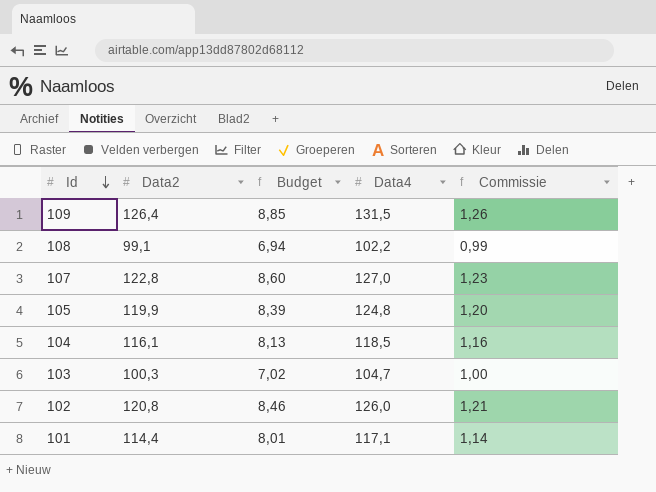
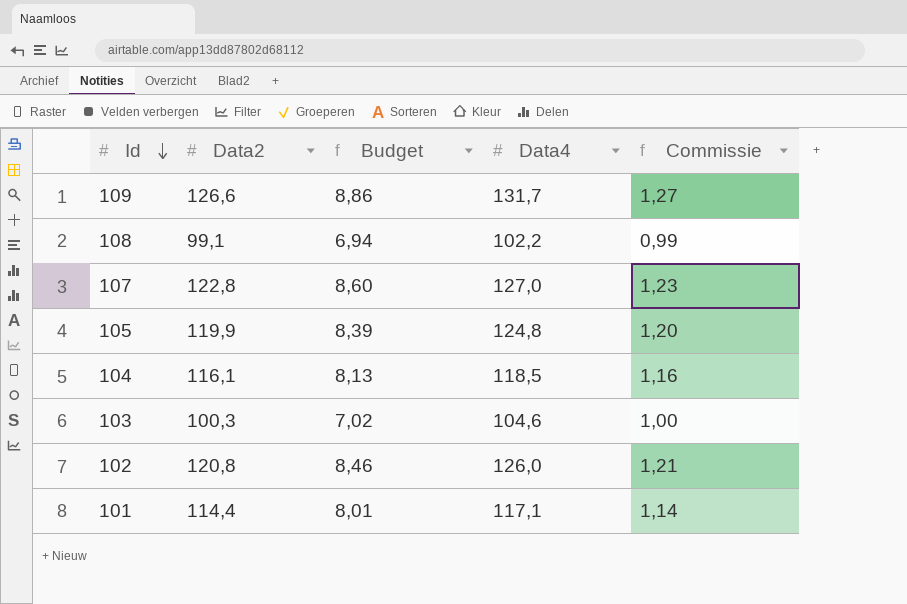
109 | Data2: 126,4 -> 126,6
109 | Budget: 8,85 -> 8,86
109 | Data4: 131,5 -> 131,7
109 | Commissie: 1,26 -> 1,27
103 | Data4: 104,7 -> 104,6

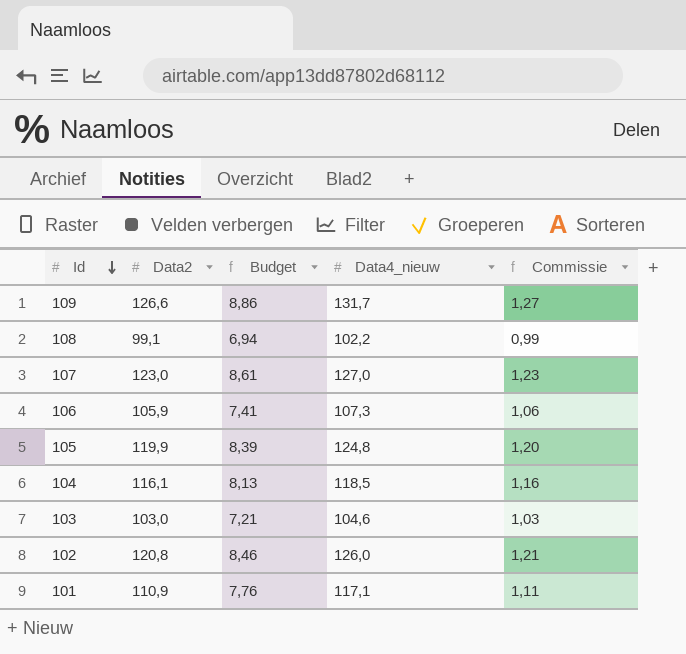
column name: Data4 -> Data4_nieuw
107 | Data2: 122,8 -> 123,0
107 | Budget: 8,60 -> 8,61
row 106: none -> 105,9 | 7,41 | 107,3 | 1,06
103 | Data2: 100,3 -> 103,0
103 | Budget: 7,02 -> 7,21
103 | Commissie: 1,00 -> 1,03
101 | Data2: 114,4 -> 110,9
101 | Budget: 8,01 -> 7,76
101 | Commissie: 1,14 -> 1,11

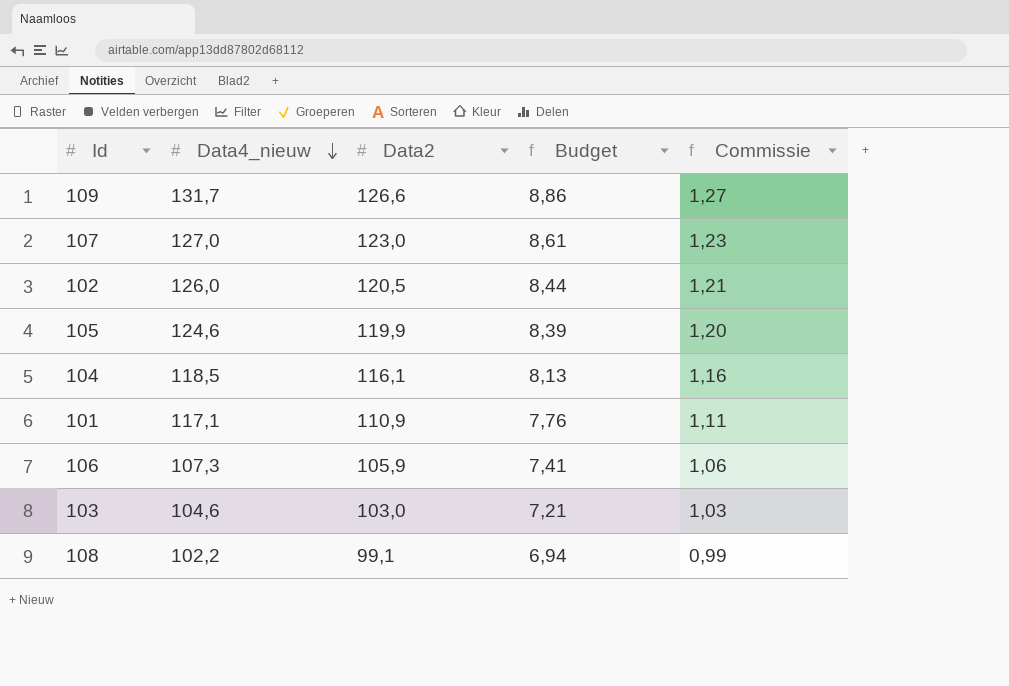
row order: Id descending -> Data4_nieuw descending
column Data4_nieuw | position: 4 -> 2
102 | Data2: 120,8 -> 120,5
102 | Budget: 8,46 -> 8,44
105 | Data4_nieuw: 124,8 -> 124,6

